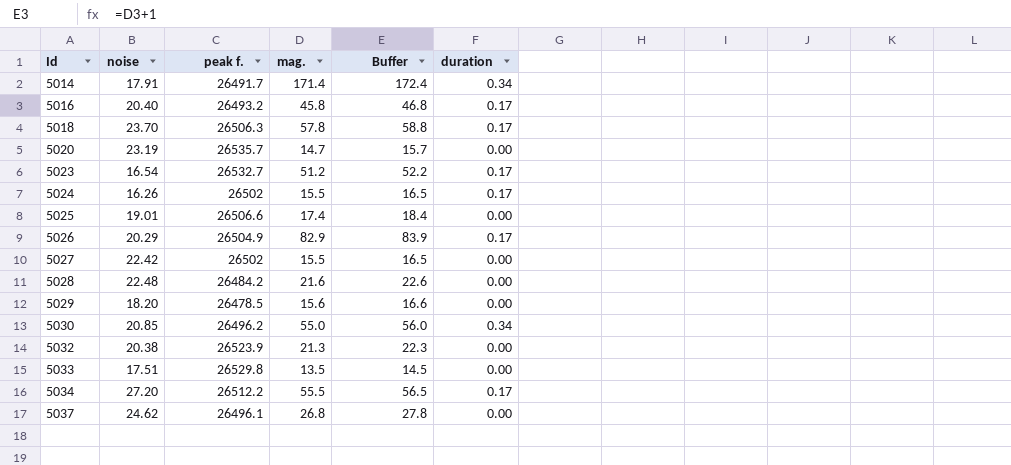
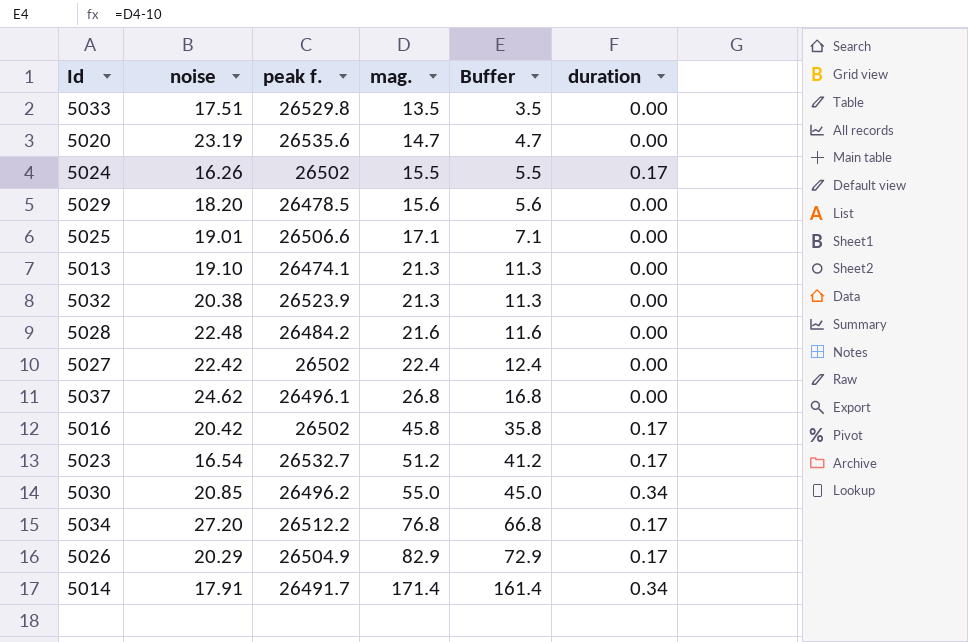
row order: Id ascending -> mag. ascending
column Buffer | formula: [mag.] + 1 -> [mag.] - 10
row 5018: 23.70 | 26506.3 | 57.8 | 58.8 | 0.17 -> none
5020 | peak f.: 26535.7 -> 26535.6
5025 | mag.: 17.4 -> 17.1
row 5013: none -> 19.10 | 26474.1 | 21.3 | 11.3 | 0.00
5027 | mag.: 15.5 -> 22.4
5016 | noise: 20.40 -> 20.42
5016 | peak f.: 26493.2 -> 26502
5034 | mag.: 55.5 -> 76.8

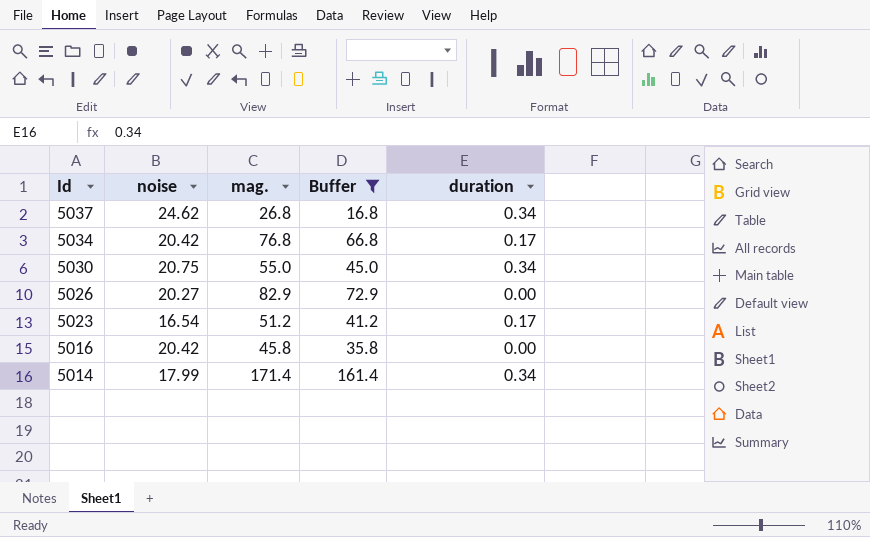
filter: none -> Buffer >= 16.8
row order: mag. ascending -> Id descending
column peak f. | position: 3 -> none
5037 | duration: 0.00 -> 0.34
5034 | noise: 27.20 -> 20.42
5030 | noise: 20.85 -> 20.75
5026 | noise: 20.29 -> 20.27
5026 | duration: 0.17 -> 0.00
5016 | duration: 0.17 -> 0.00
5014 | noise: 17.91 -> 17.99

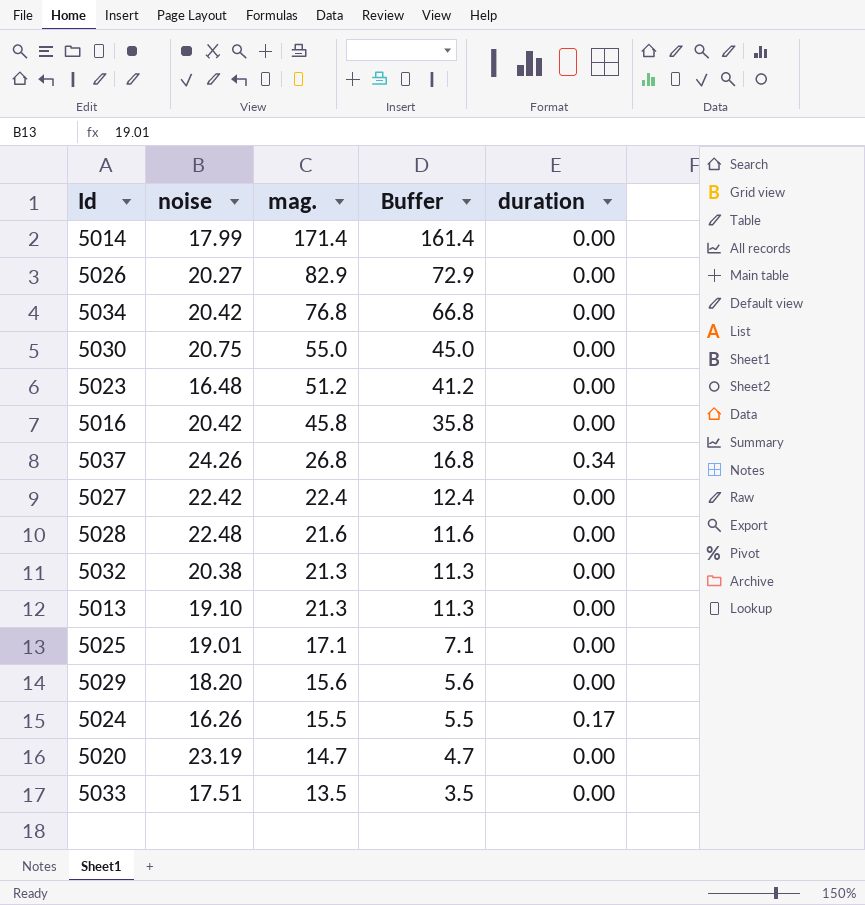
filter: Buffer >= 16.8 -> none
row order: Id descending -> mag. descending
5014 | duration: 0.34 -> 0.00
5034 | duration: 0.17 -> 0.00
5030 | duration: 0.34 -> 0.00
5023 | noise: 16.54 -> 16.48
5023 | duration: 0.17 -> 0.00
5037 | noise: 24.62 -> 24.26

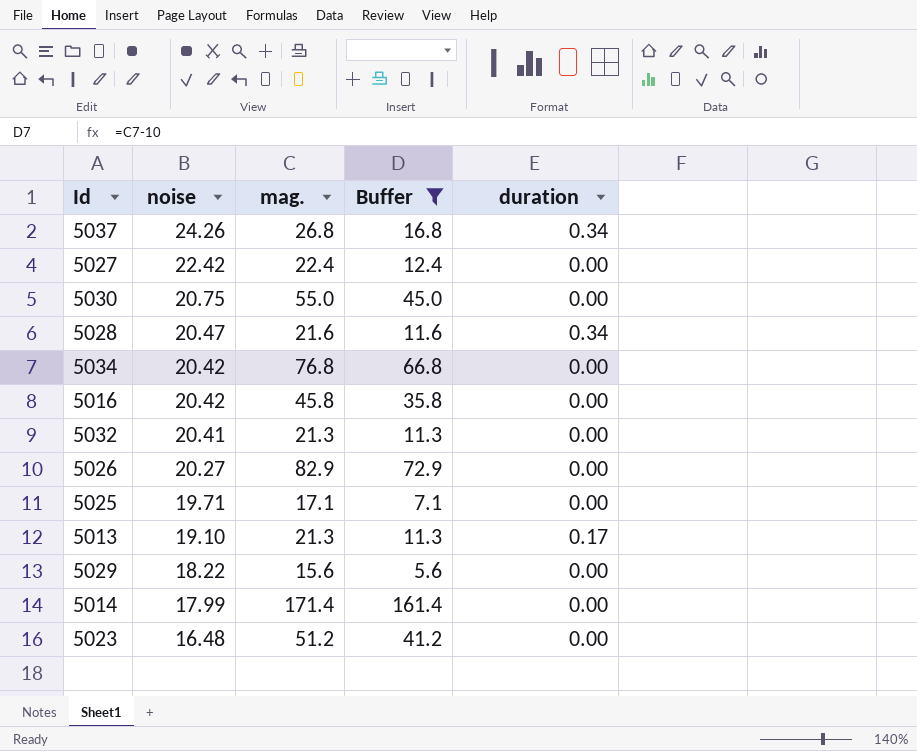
filter: none -> Buffer >= 5.6
row order: mag. descending -> noise descending
5028 | noise: 22.48 -> 20.47
5028 | duration: 0.00 -> 0.34
5032 | noise: 20.38 -> 20.41
5025 | noise: 19.01 -> 19.71
5013 | duration: 0.00 -> 0.17
5029 | noise: 18.20 -> 18.22

